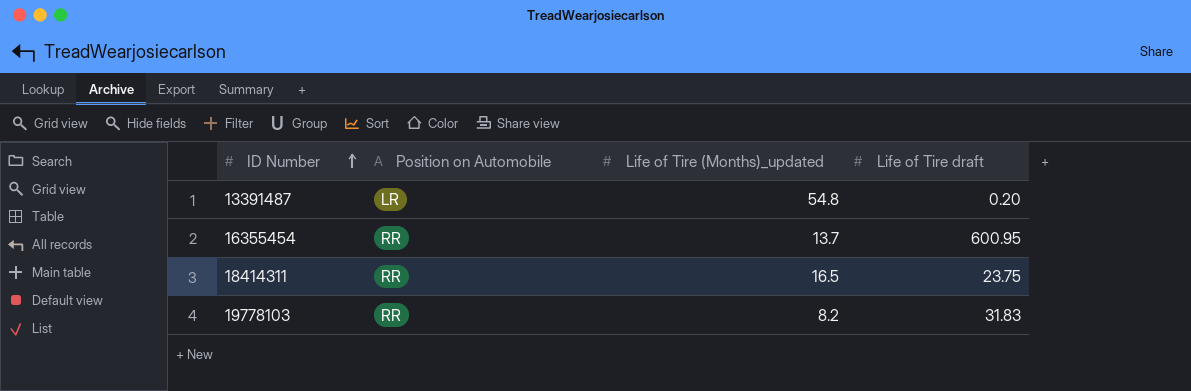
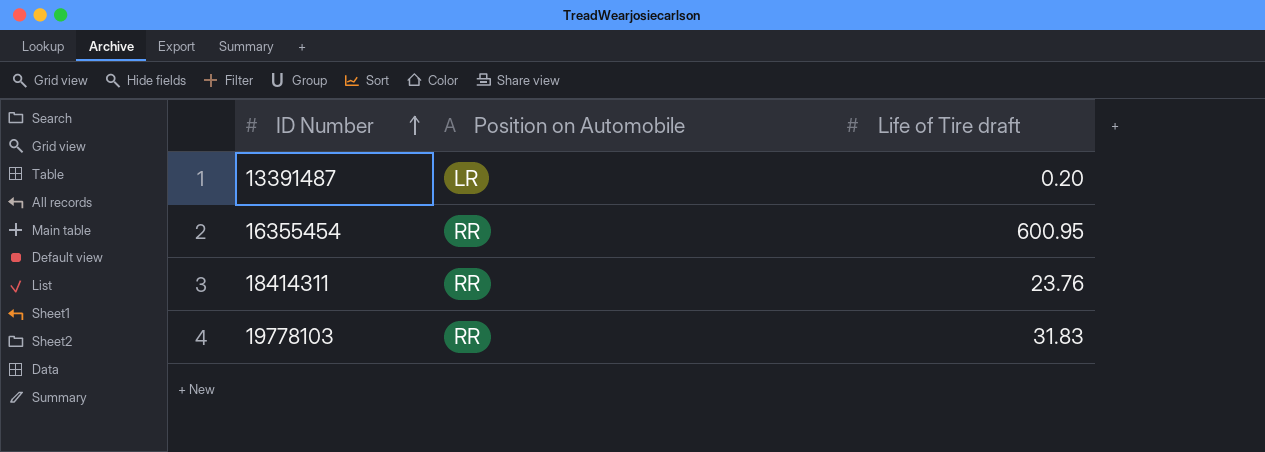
column Life of Tire (Months)_updated | position: 3 -> none
18414311 | Life of Tire draft: 23.75 -> 23.76

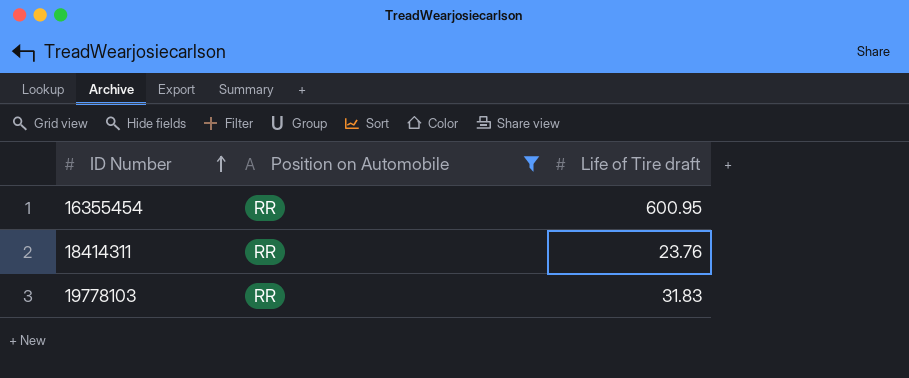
filter: none -> Position on Automobile = RR

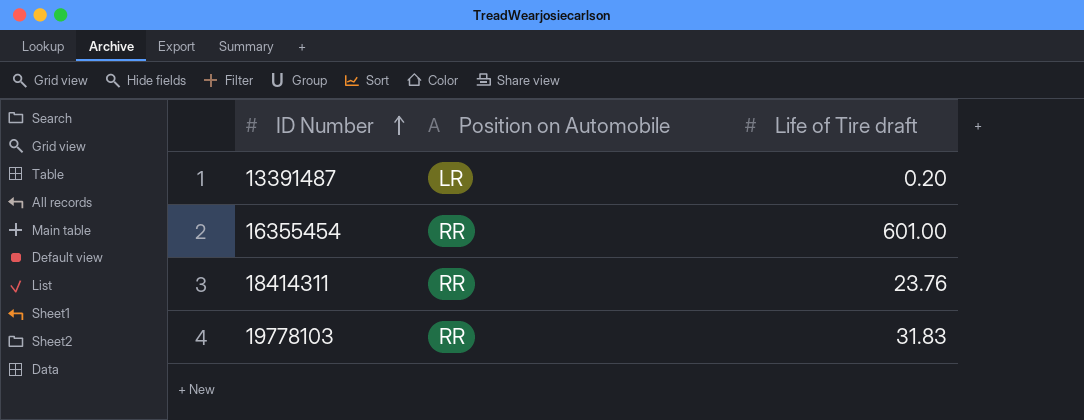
filter: Position on Automobile = RR -> none
16355454 | Life of Tire draft: 600.95 -> 601.00

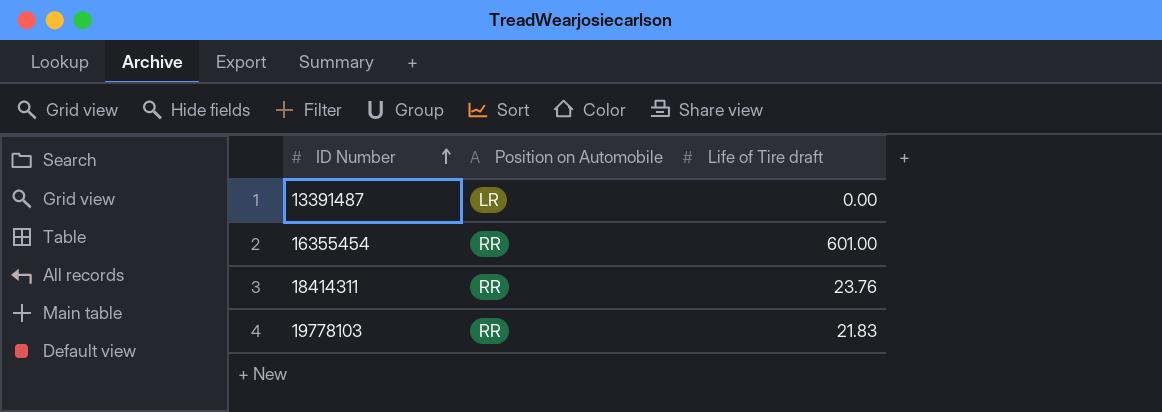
13391487 | Life of Tire draft: 0.20 -> 0.00
19778103 | Life of Tire draft: 31.83 -> 21.83

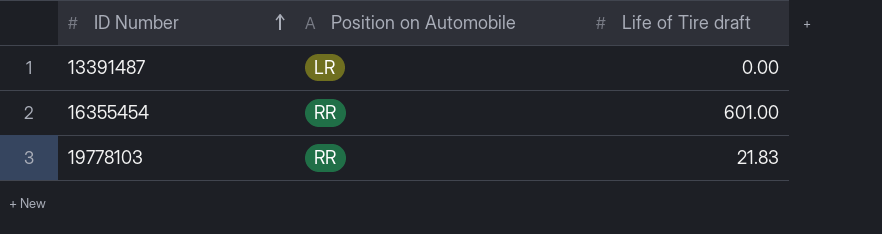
row 18414311: RR | 23.76 -> none

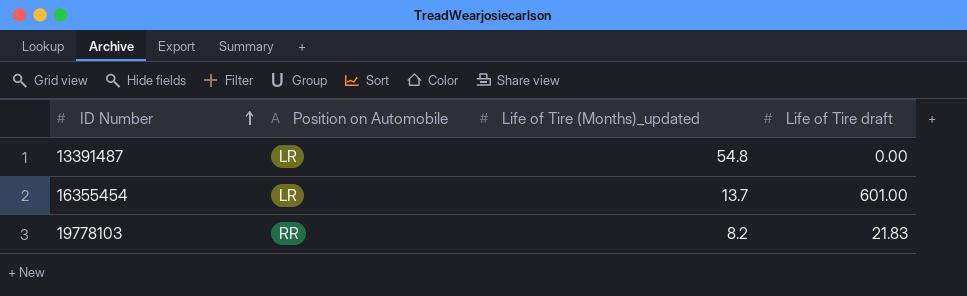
column Life of Tire (Months)_updated | position: none -> 3
16355454 | Position on Automobile: RR -> LR

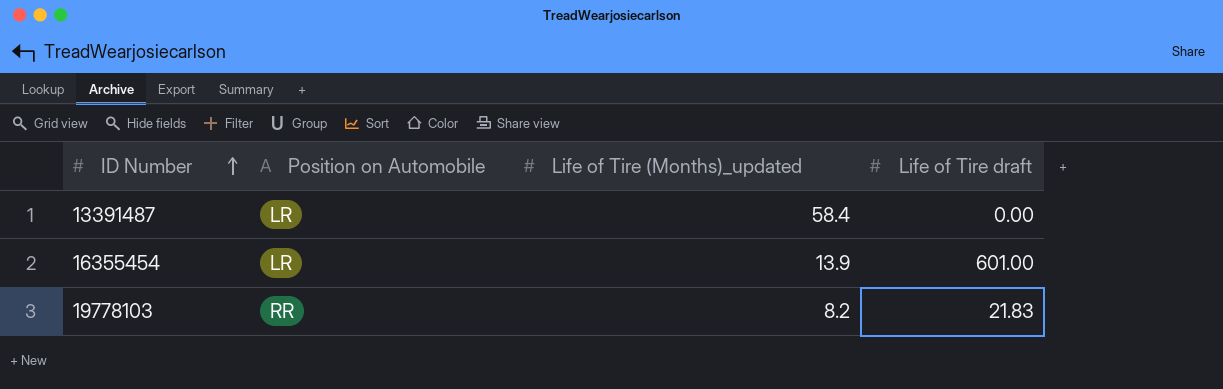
13391487 | Life of Tire (Months)_updated: 54.8 -> 58.4
16355454 | Life of Tire (Months)_updated: 13.7 -> 13.9

